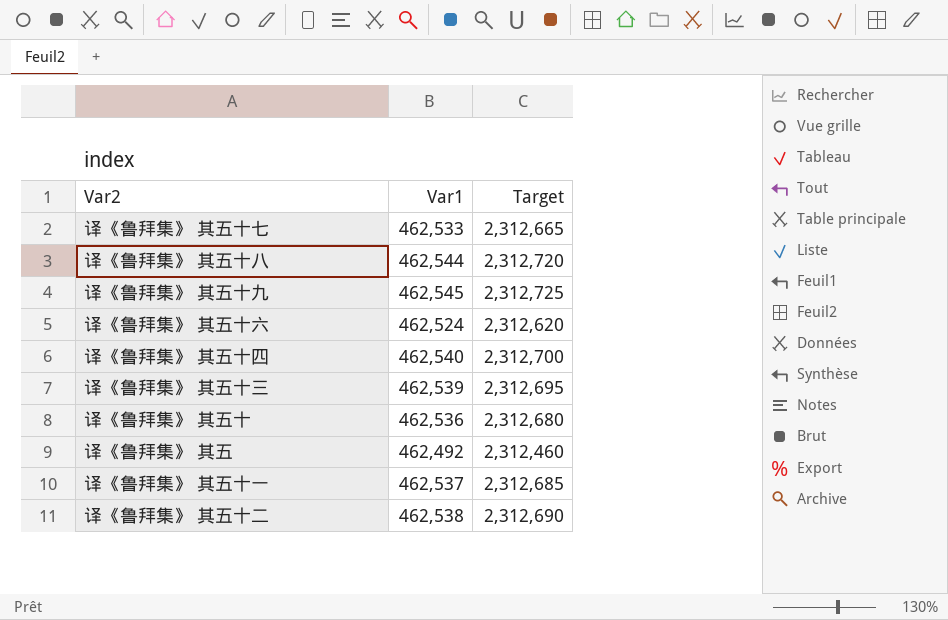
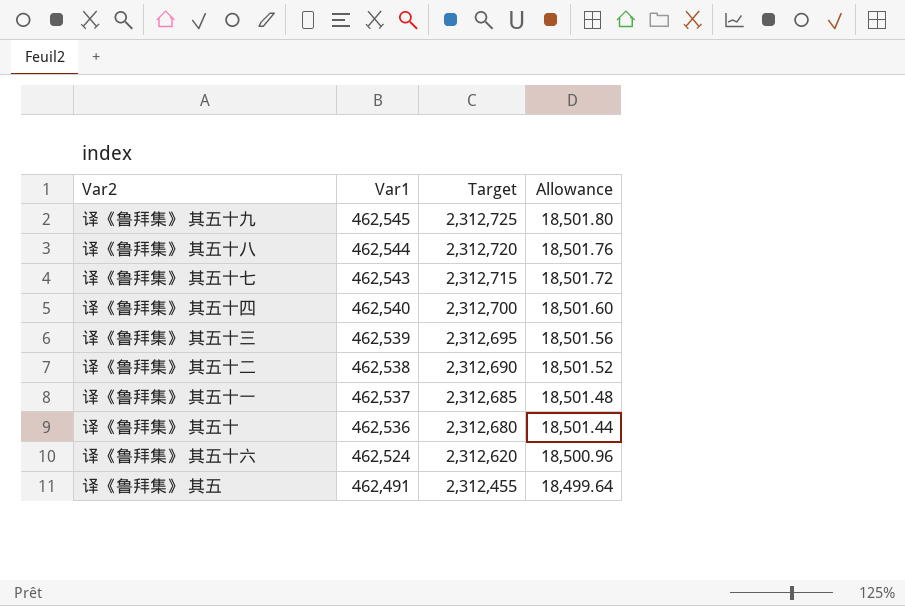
row order: none -> Var1 descending
column Allowance | formula: none -> [Var1] * 0.04
译《鲁拜集》 其五十七 | Var1: 462,533 -> 462,543
译《鲁拜集》 其五十七 | Target: 2,312,665 -> 2,312,715
译《鲁拜集》 其五 | Var1: 462,492 -> 462,491
译《鲁拜集》 其五 | Target: 2,312,460 -> 2,312,455

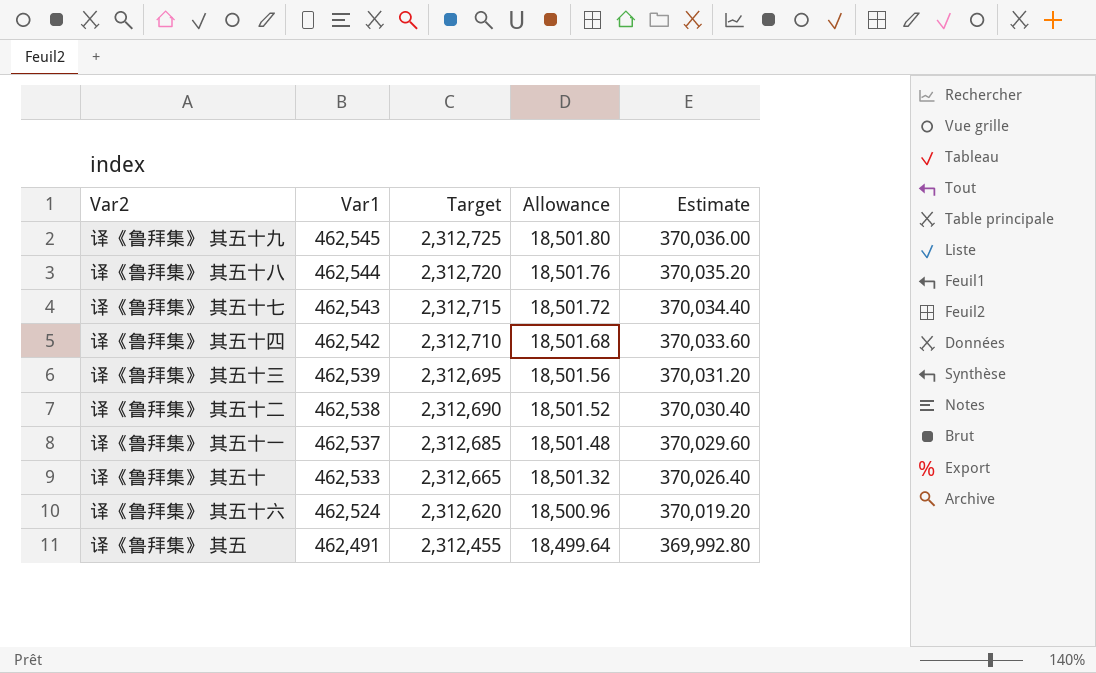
column Estimate | formula: none -> [Var1] * 0.8
译《鲁拜集》 其五十四 | Var1: 462,540 -> 462,542
译《鲁拜集》 其五十四 | Target: 2,312,700 -> 2,312,710
译《鲁拜集》 其五十四 | Allowance: 18,501.60 -> 18,501.68
译《鲁拜集》 其五十 | Var1: 462,536 -> 462,533
译《鲁拜集》 其五十 | Target: 2,312,680 -> 2,312,665
译《鲁拜集》 其五十 | Allowance: 18,501.44 -> 18,501.32

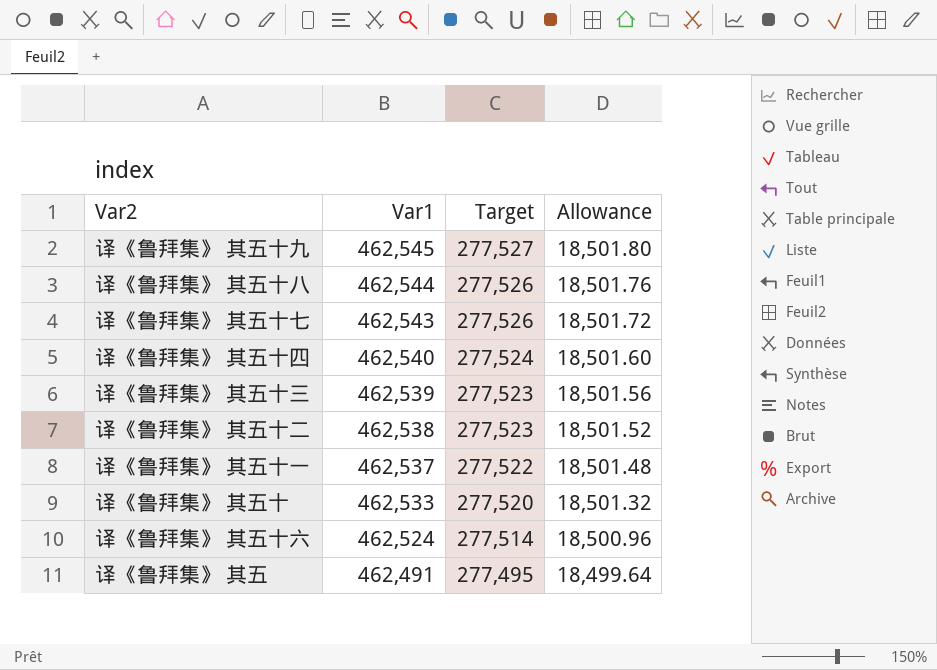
column Estimate | formula: [Var1] * 0.8 -> none
column Target | formula: [Var1] * 5 -> [Var1] * 0.6
译《鲁拜集》 其五十四 | Var1: 462,542 -> 462,540
译《鲁拜集》 其五十四 | Allowance: 18,501.68 -> 18,501.60

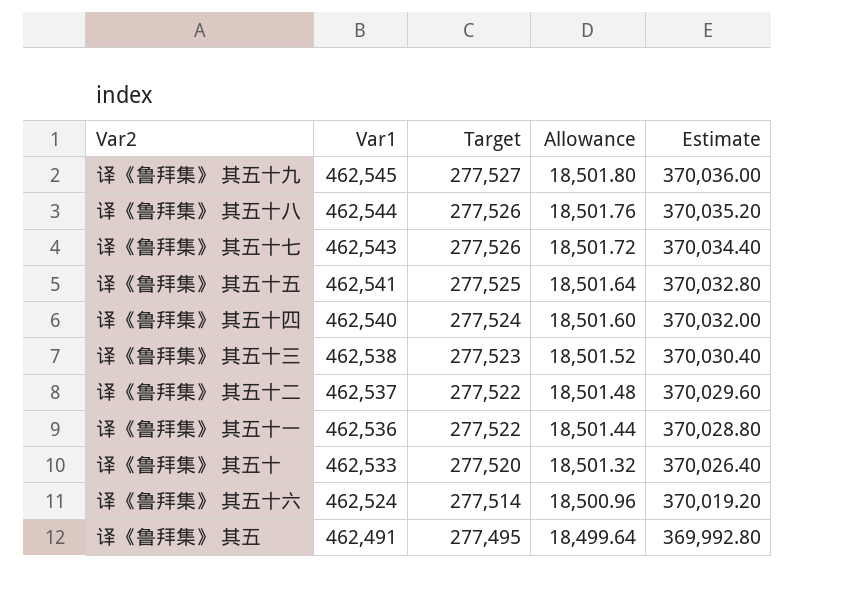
column Estimate | formula: none -> [Var1] * 0.8
row 译《鲁拜集》 其五十五: none -> 462,541 | 277,525 | 18,501.64 | 370,032.80
译《鲁拜集》 其五十三 | Var1: 462,539 -> 462,538
译《鲁拜集》 其五十三 | Allowance: 18,501.56 -> 18,501.52
译《鲁拜集》 其五十二 | Var1: 462,538 -> 462,537
译《鲁拜集》 其五十二 | Target: 277,523 -> 277,522
译《鲁拜集》 其五十二 | Allowance: 18,501.52 -> 18,501.48
译《鲁拜集》 其五十一 | Var1: 462,537 -> 462,536
译《鲁拜集》 其五十一 | Allowance: 18,501.48 -> 18,501.44

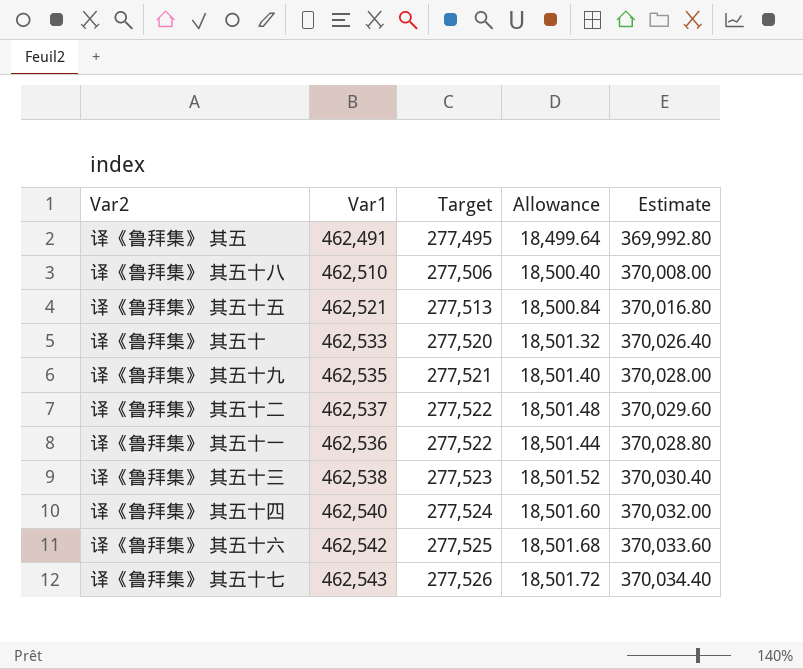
row order: Var1 descending -> Target ascending
译《鲁拜集》 其五十八 | Var1: 462,544 -> 462,510
译《鲁拜集》 其五十八 | Target: 277,526 -> 277,506
译《鲁拜集》 其五十八 | Allowance: 18,501.76 -> 18,500.40
译《鲁拜集》 其五十八 | Estimate: 370,035.20 -> 370,008.00
译《鲁拜集》 其五十五 | Var1: 462,541 -> 462,521
译《鲁拜集》 其五十五 | Target: 277,525 -> 277,513
译《鲁拜集》 其五十五 | Allowance: 18,501.64 -> 18,500.84
译《鲁拜集》 其五十五 | Estimate: 370,032.80 -> 370,016.80
译《鲁拜集》 其五十九 | Var1: 462,545 -> 462,535
译《鲁拜集》 其五十九 | Target: 277,527 -> 277,521
译《鲁拜集》 其五十九 | Allowance: 18,501.80 -> 18,501.40
译《鲁拜集》 其五十九 | Estimate: 370,036.00 -> 370,028.00
译《鲁拜集》 其五十六 | Var1: 462,524 -> 462,542
译《鲁拜集》 其五十六 | Target: 277,514 -> 277,525
译《鲁拜集》 其五十六 | Allowance: 18,500.96 -> 18,501.68
译《鲁拜集》 其五十六 | Estimate: 370,019.20 -> 370,033.60

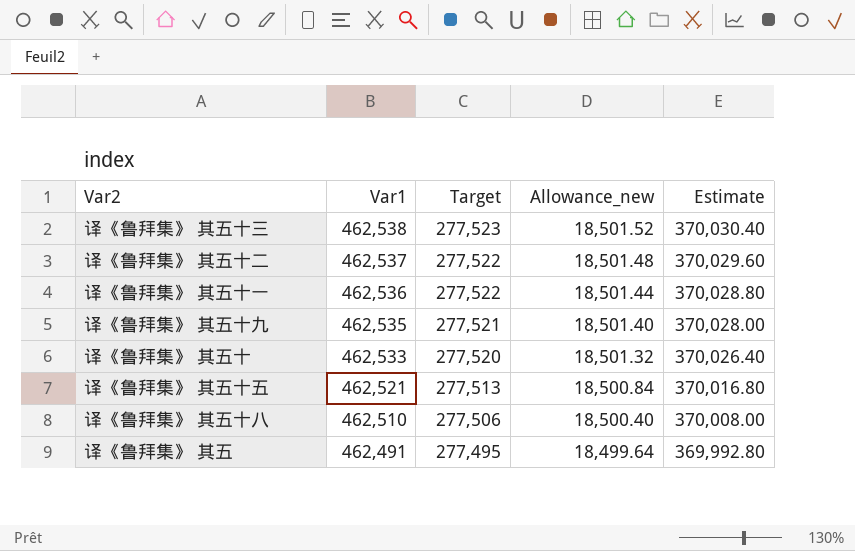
row order: Target ascending -> Var1 descending
column name: Allowance -> Allowance_new
row 译《鲁拜集》 其五十四: 462,540 | 277,524 | 18,501.60 | 370,032.00 -> none
row 译《鲁拜集》 其五十六: 462,542 | 277,525 | 18,501.68 | 370,033.60 -> none
row 译《鲁拜集》 其五十七: 462,543 | 277,526 | 18,501.72 | 370,034.40 -> none

